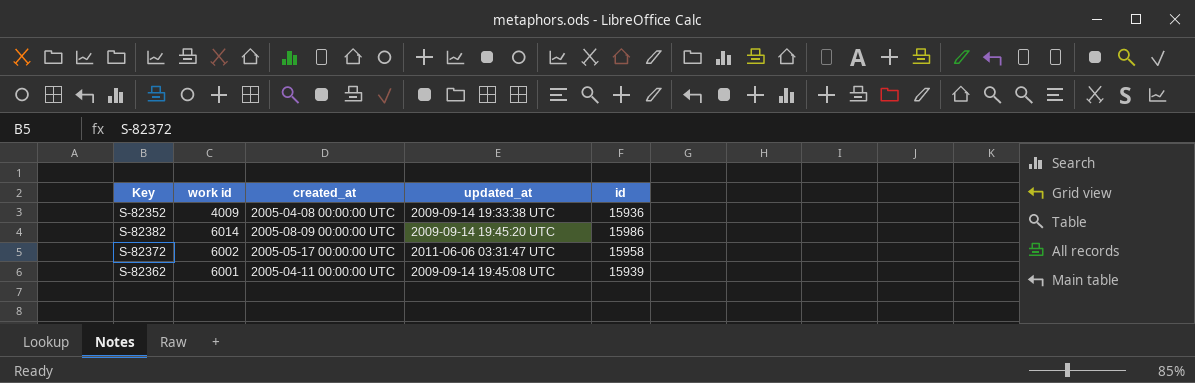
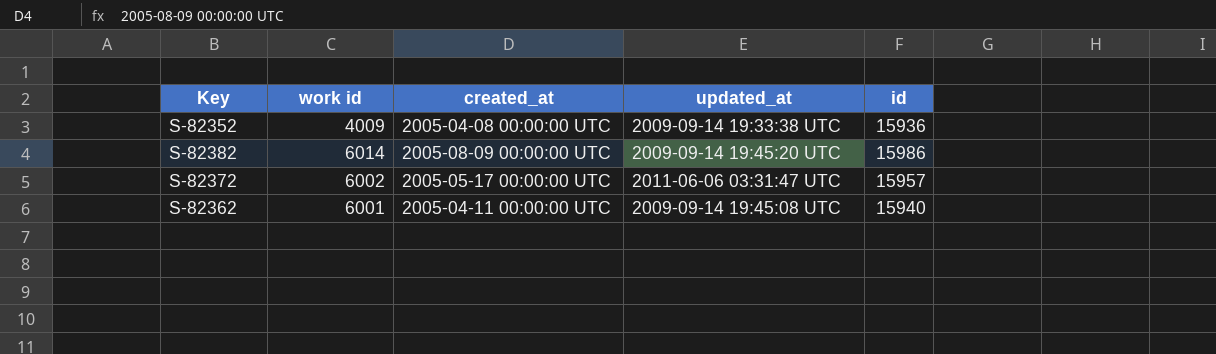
S-82372 | id: 15958 -> 15957
S-82362 | id: 15939 -> 15940

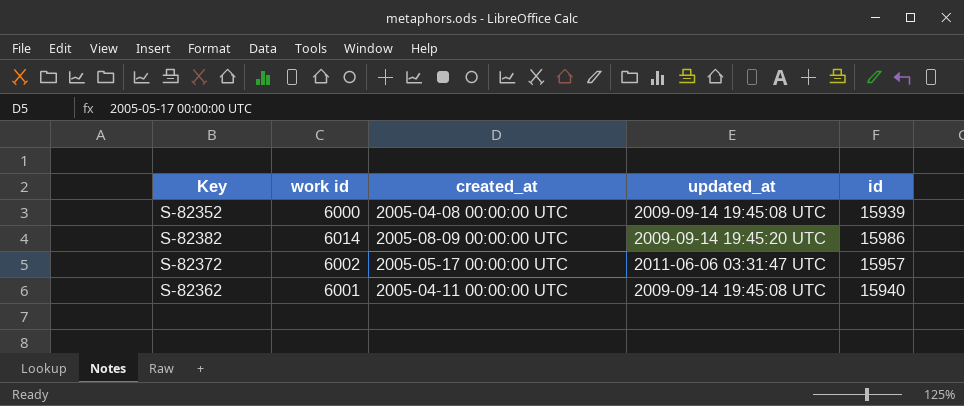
S-82352 | work id: 4009 -> 6000
S-82352 | updated_at: 2009-09-14 19:33:38 UTC -> 2009-09-14 19:45:08 UTC
S-82352 | id: 15936 -> 15939

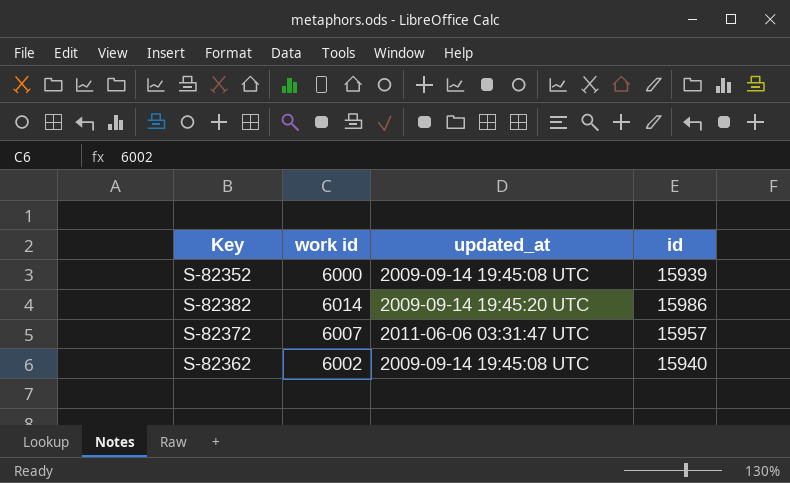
column created_at | position: 3 -> none
S-82372 | work id: 6002 -> 6007
S-82362 | work id: 6001 -> 6002

